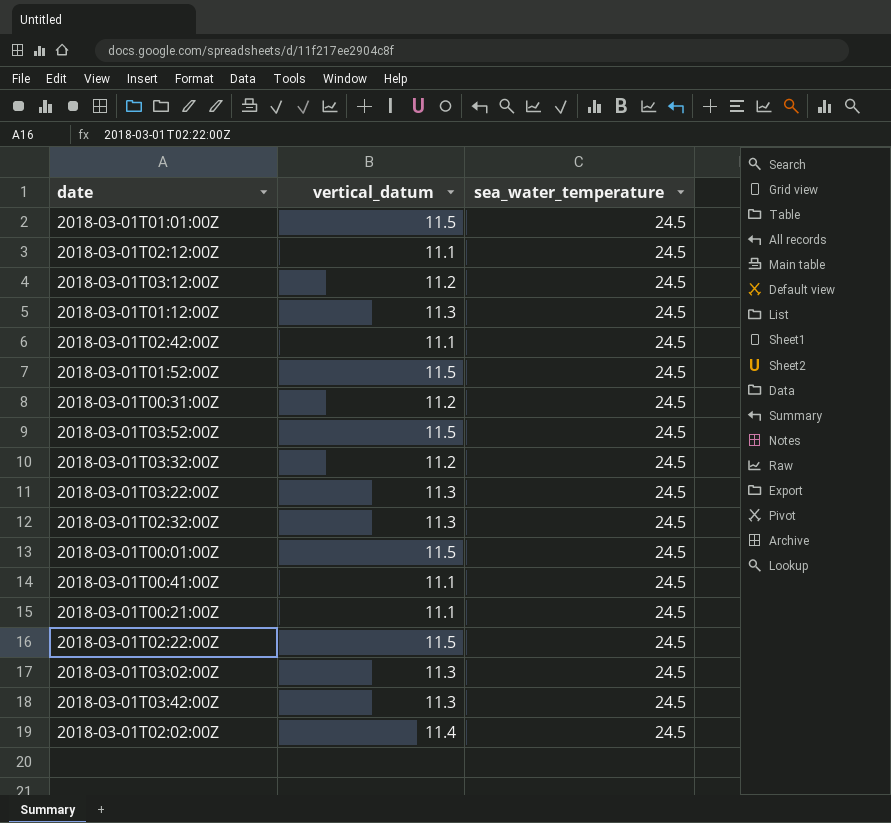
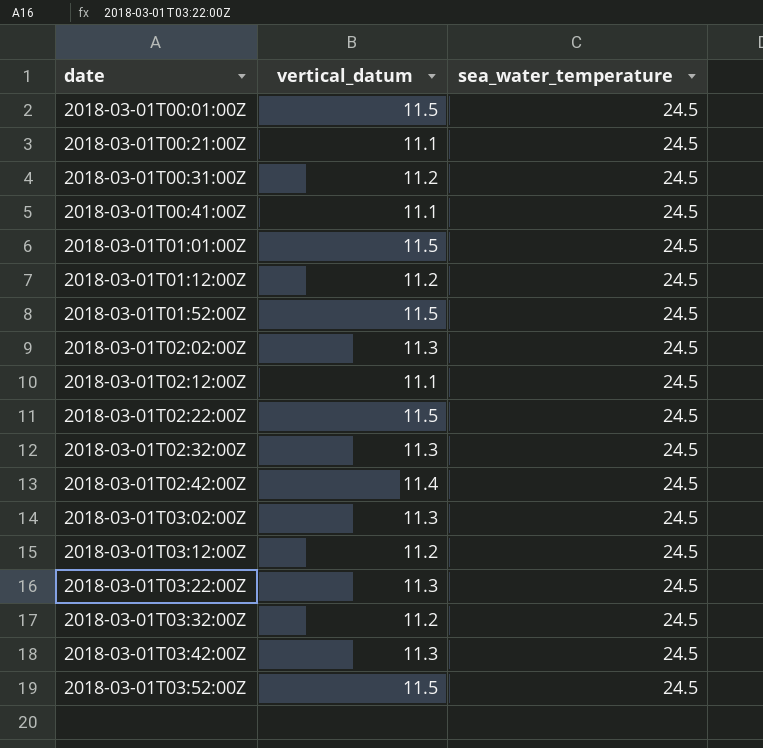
row order: none -> date ascending
2018-03-01T01:12:00Z | vertical_datum: 11.3 -> 11.2
2018-03-01T02:02:00Z | vertical_datum: 11.4 -> 11.3
2018-03-01T02:42:00Z | vertical_datum: 11.1 -> 11.4

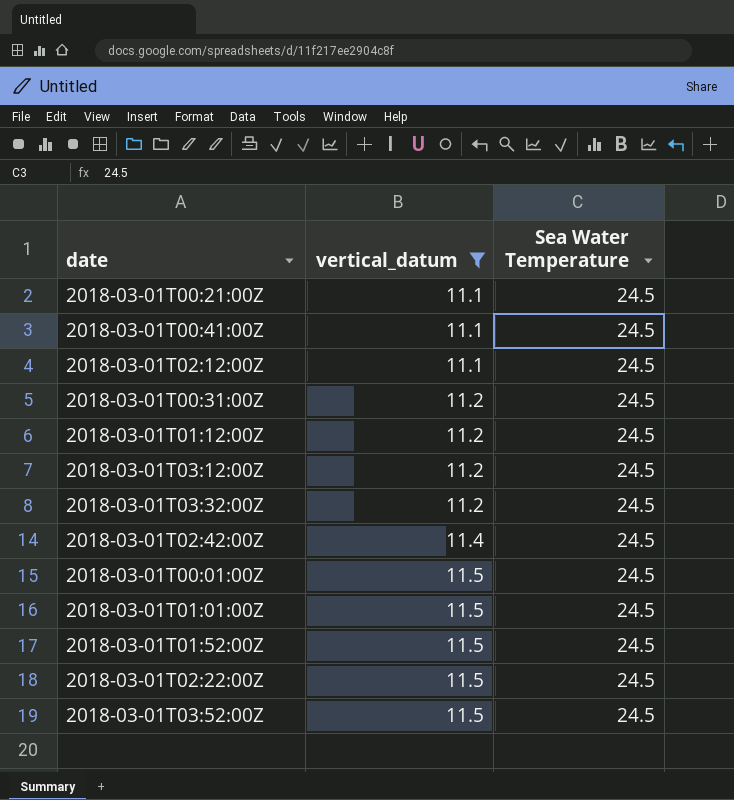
filter: none -> vertical_datum != 11.3
row order: date ascending -> vertical_datum ascending
column name: sea_water_temperature -> Sea Water Temperature

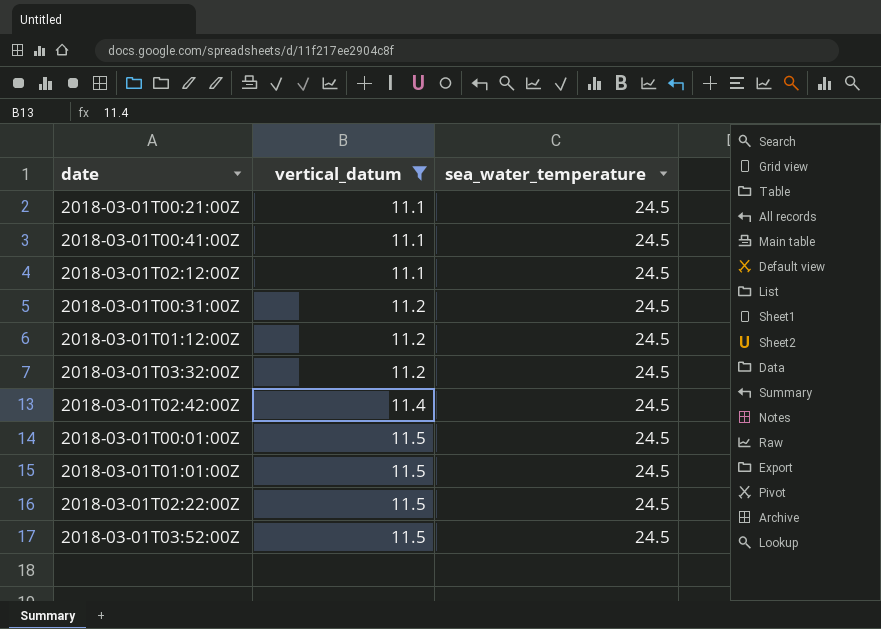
column name: Sea Water Temperature -> sea_water_temperature
row 2018-03-01T03:12:00Z: 11.2 | 24.5 -> none
row 2018-03-01T01:52:00Z: 11.5 | 24.5 -> none

